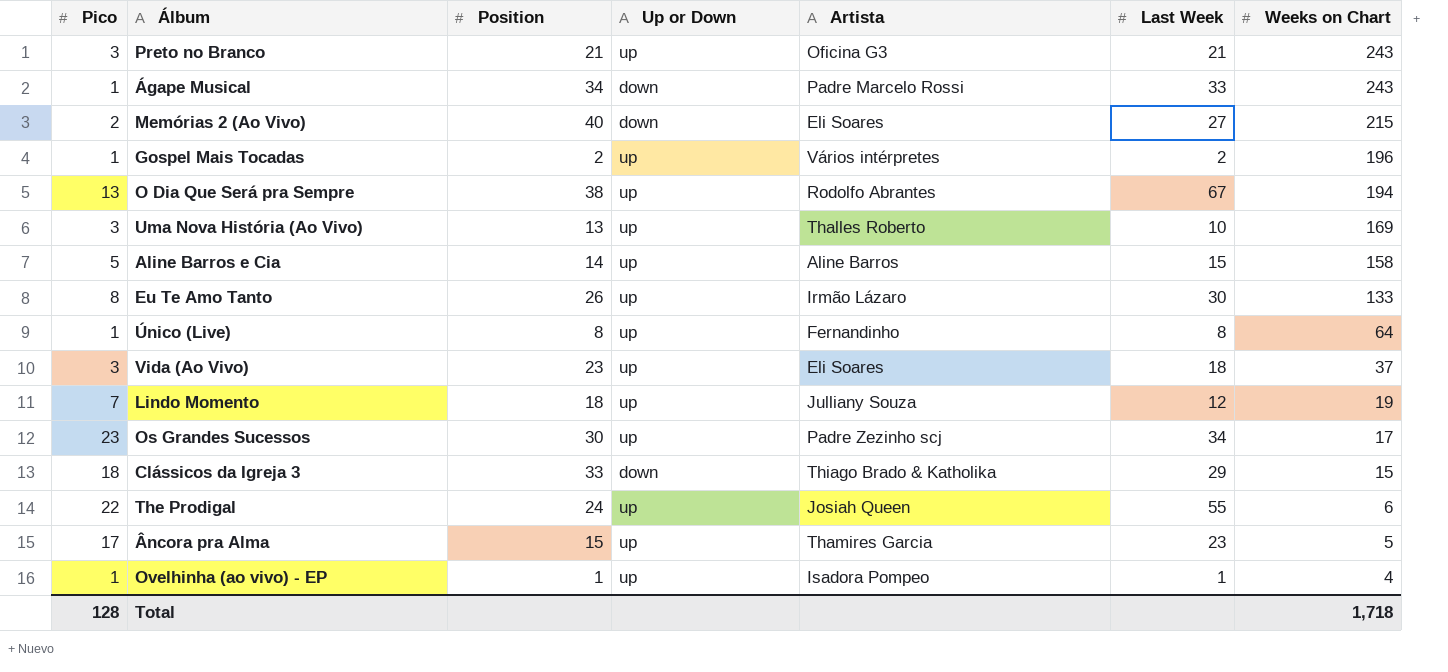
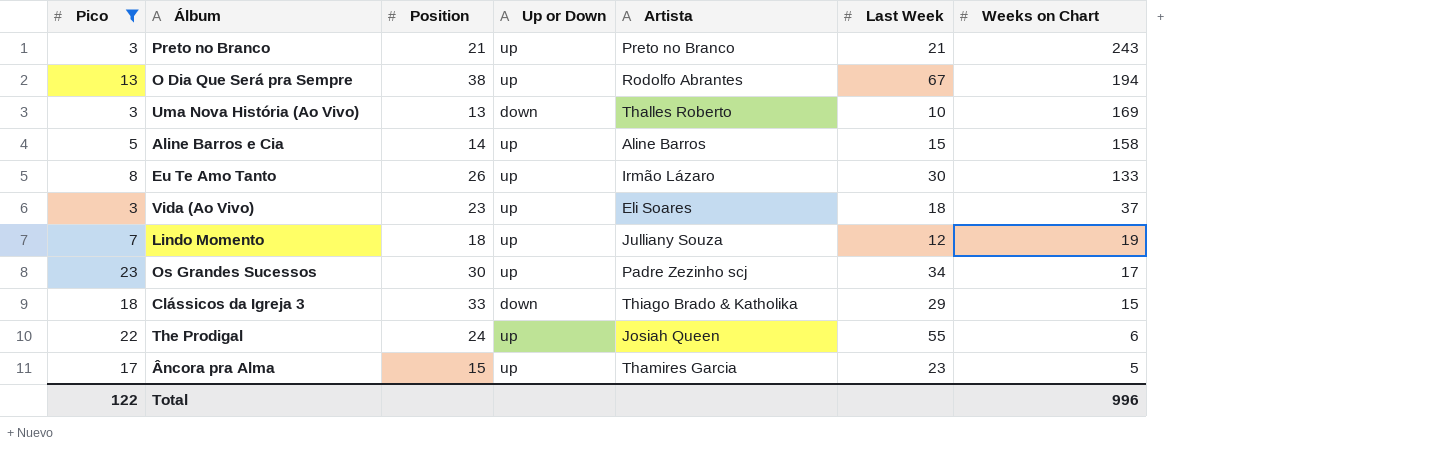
filter: none -> Pico >= 3
Preto no Branco | Artista: Oficina G3 -> Preto no Branco
Uma Nova História (Ao Vivo) | Up or Down: up -> down
Total | Pico: 128 -> 122
Total | Weeks on Chart: 1,718 -> 996

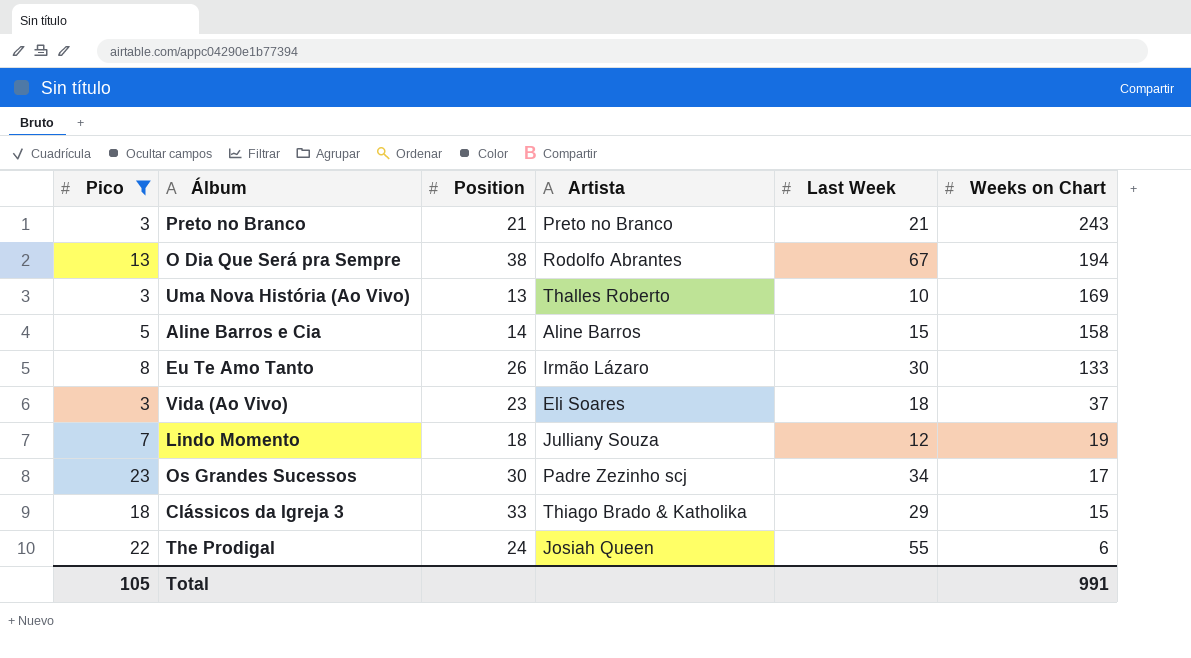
column Up or Down | position: 4 -> none
row Âncora pra Alma: 17 | 15 | up | Thamires Garcia | 23 | 5 -> none
Total | Pico: 122 -> 105
Total | Weeks on Chart: 996 -> 991

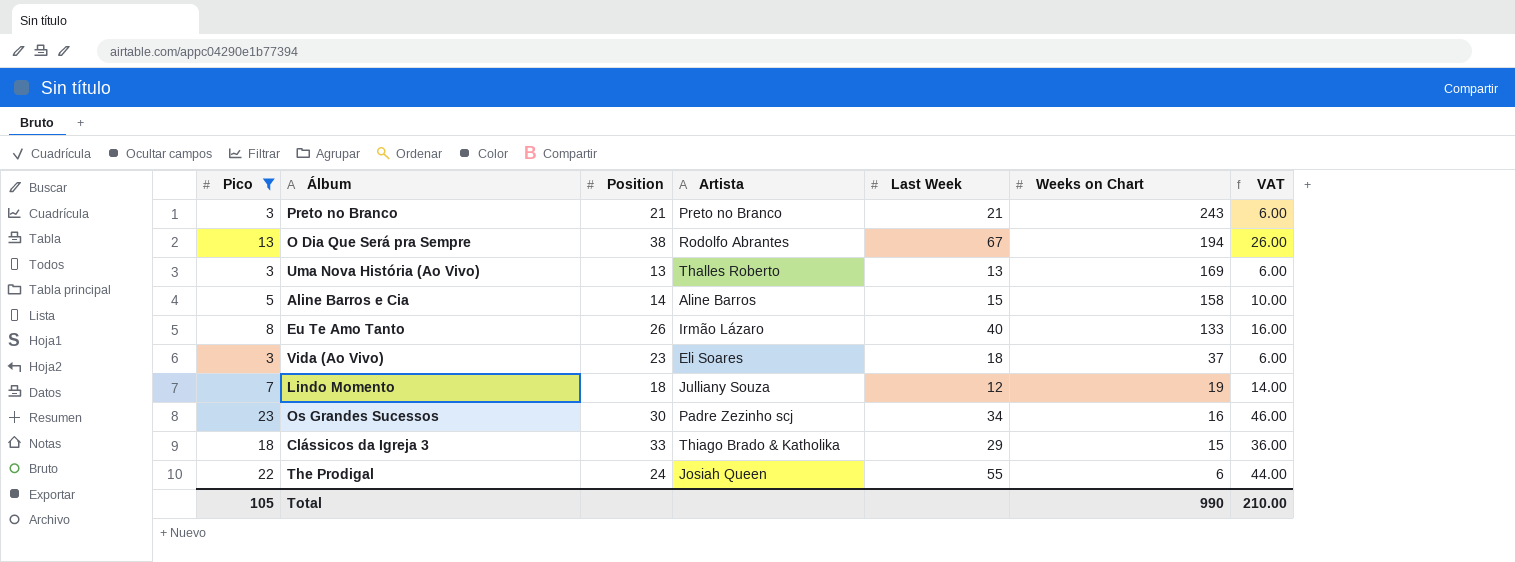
column VAT | formula: none -> [Pico] * 2
Uma Nova História (Ao Vivo) | Last Week: 10 -> 13
Eu Te Amo Tanto | Last Week: 30 -> 40
Os Grandes Sucessos | Weeks on Chart: 17 -> 16
Total | Weeks on Chart: 991 -> 990

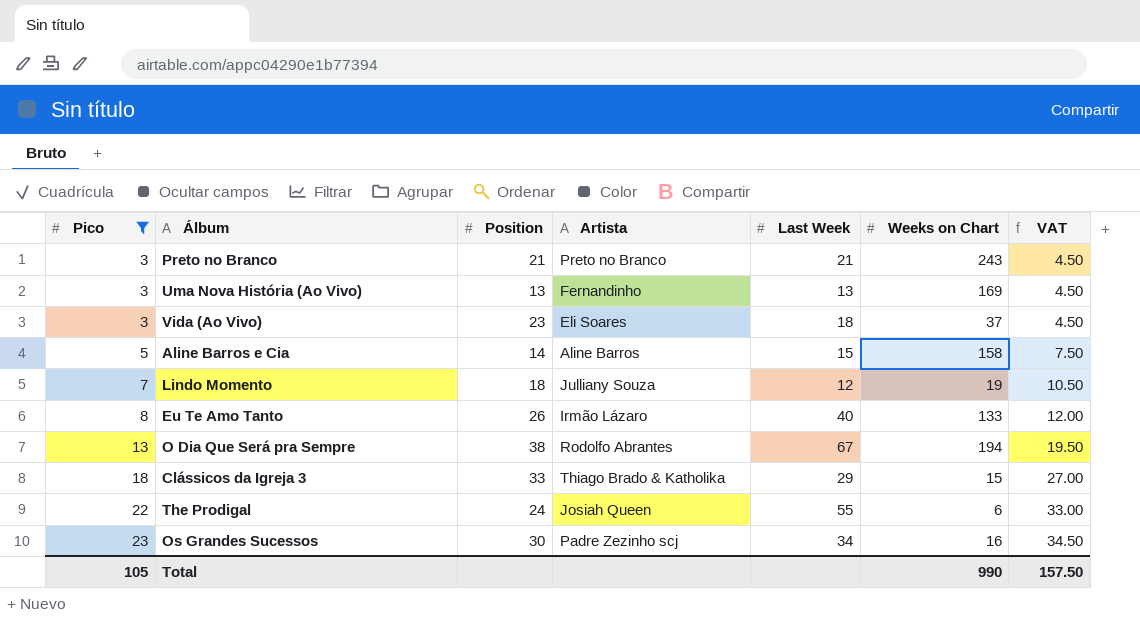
row order: Weeks on Chart descending -> Pico ascending
column VAT | formula: [Pico] * 2 -> [Pico] * 1.5
Uma Nova História (Ao Vivo) | Artista: Thalles Roberto -> Fernandinho
Total | VAT: 210.00 -> 157.50

